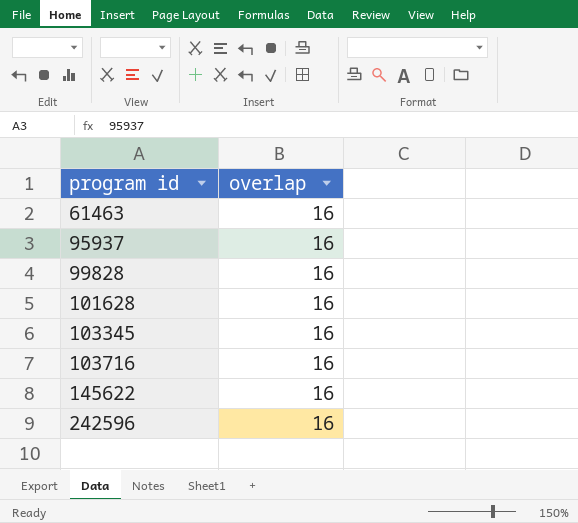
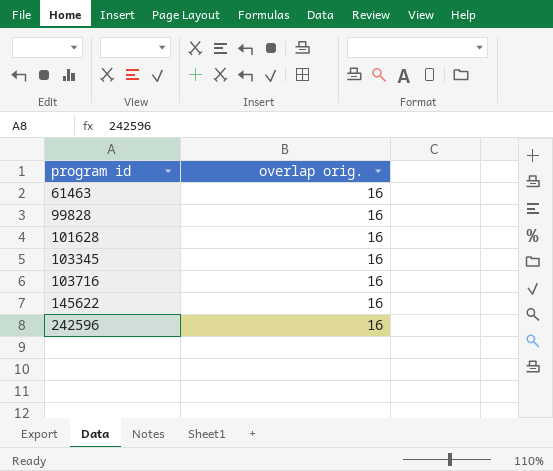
column name: overlap -> overlap orig.
row 95937: 16 -> none

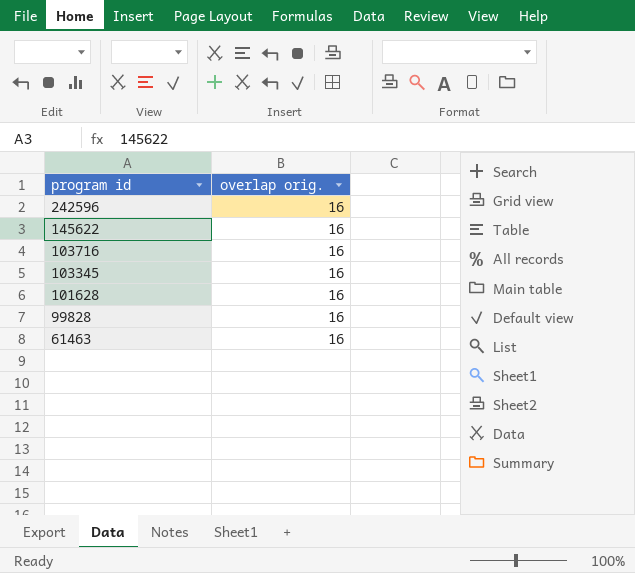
row order: program id ascending -> program id descending

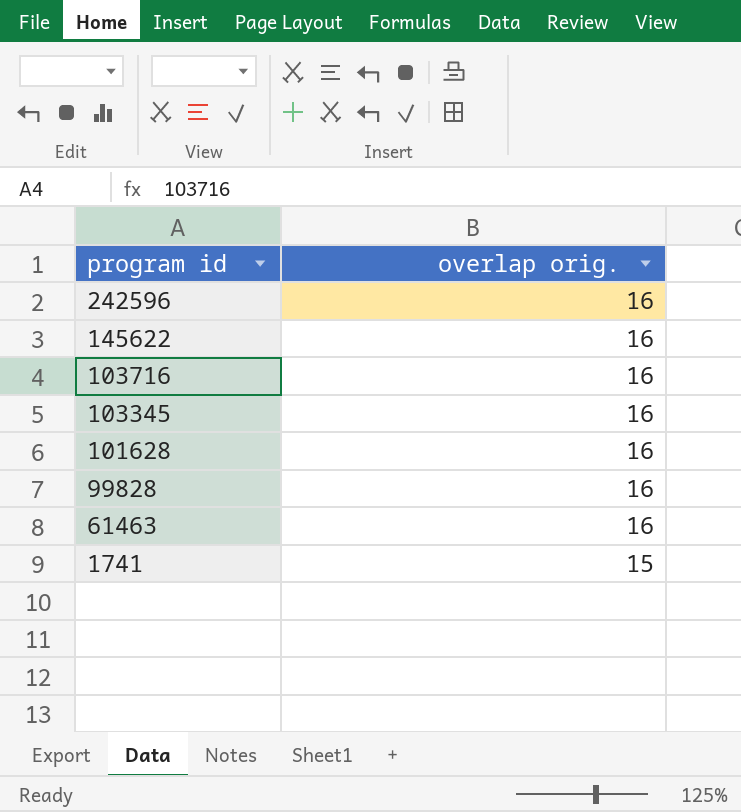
row 1741: none -> 15

